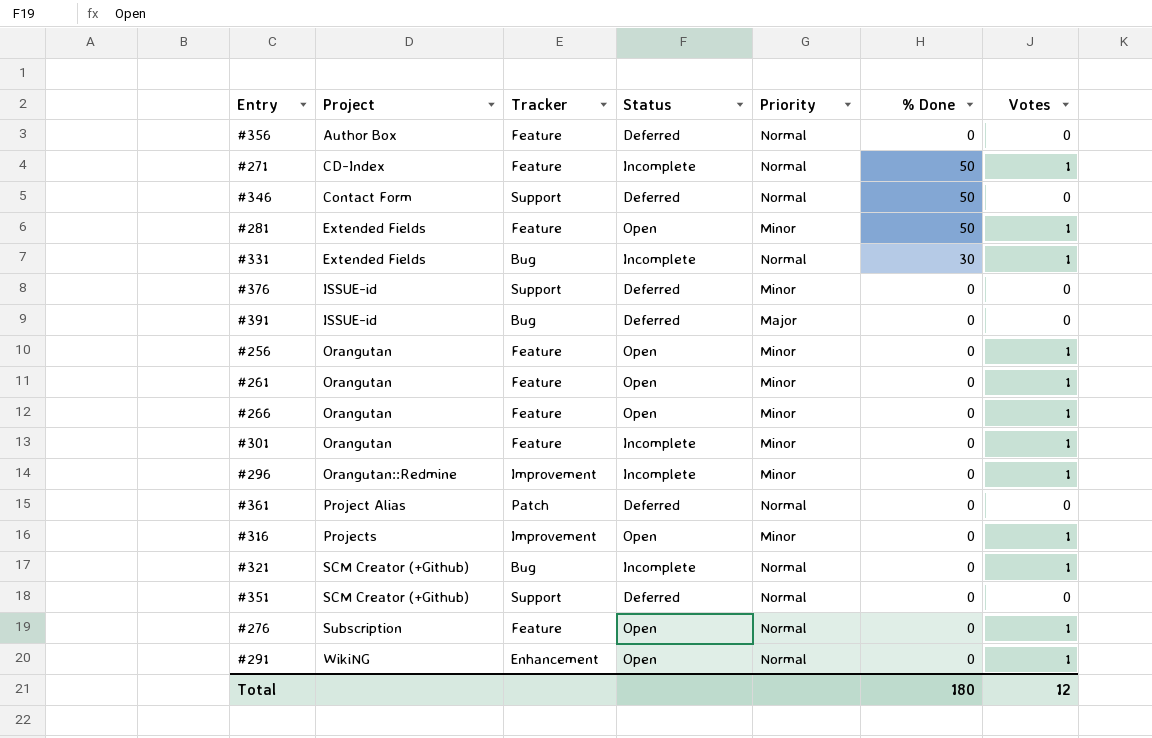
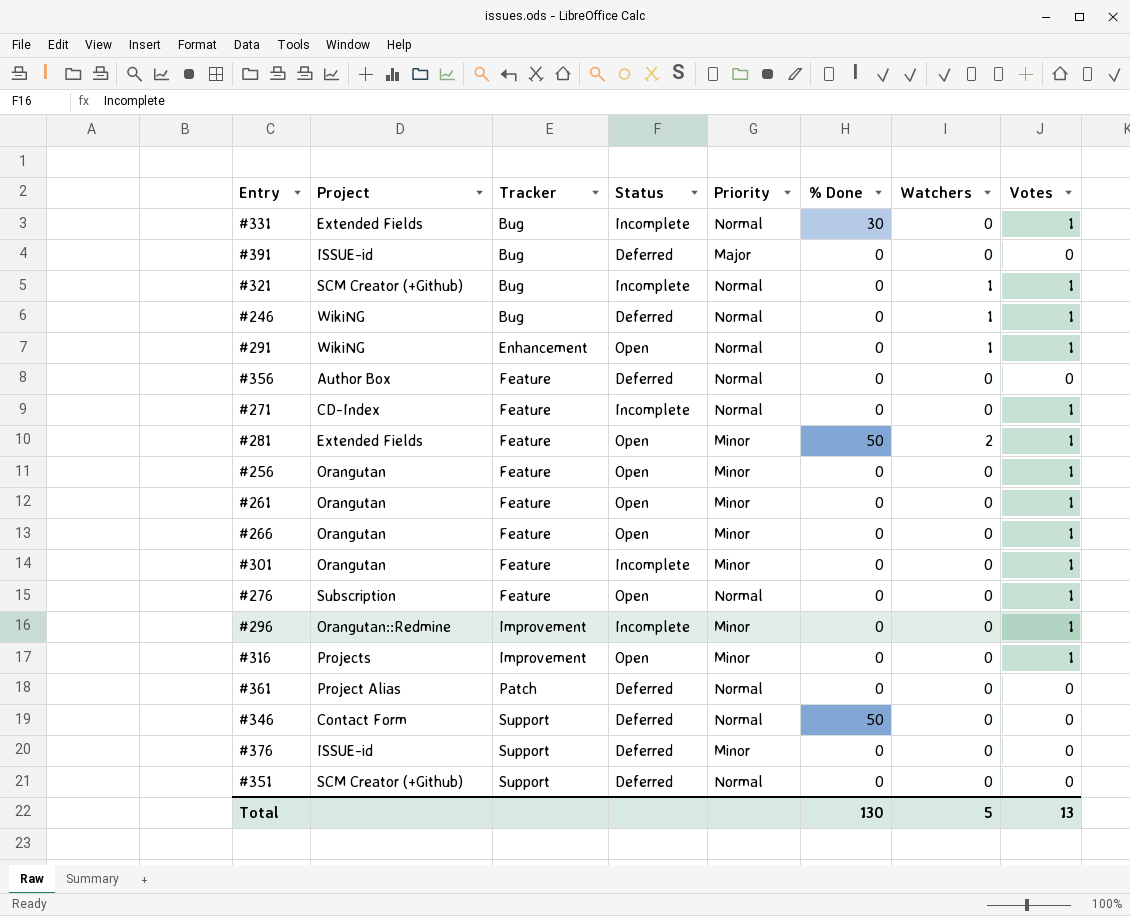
row order: Project ascending -> Tracker ascending
column Watchers | position: none -> 7
row #246: none -> WikiNG | Bug | Deferred | Normal | 0 | 1 | 1
#271 | % Done: 50 -> 0
Total | % Done: 180 -> 130
Total | Votes: 12 -> 13

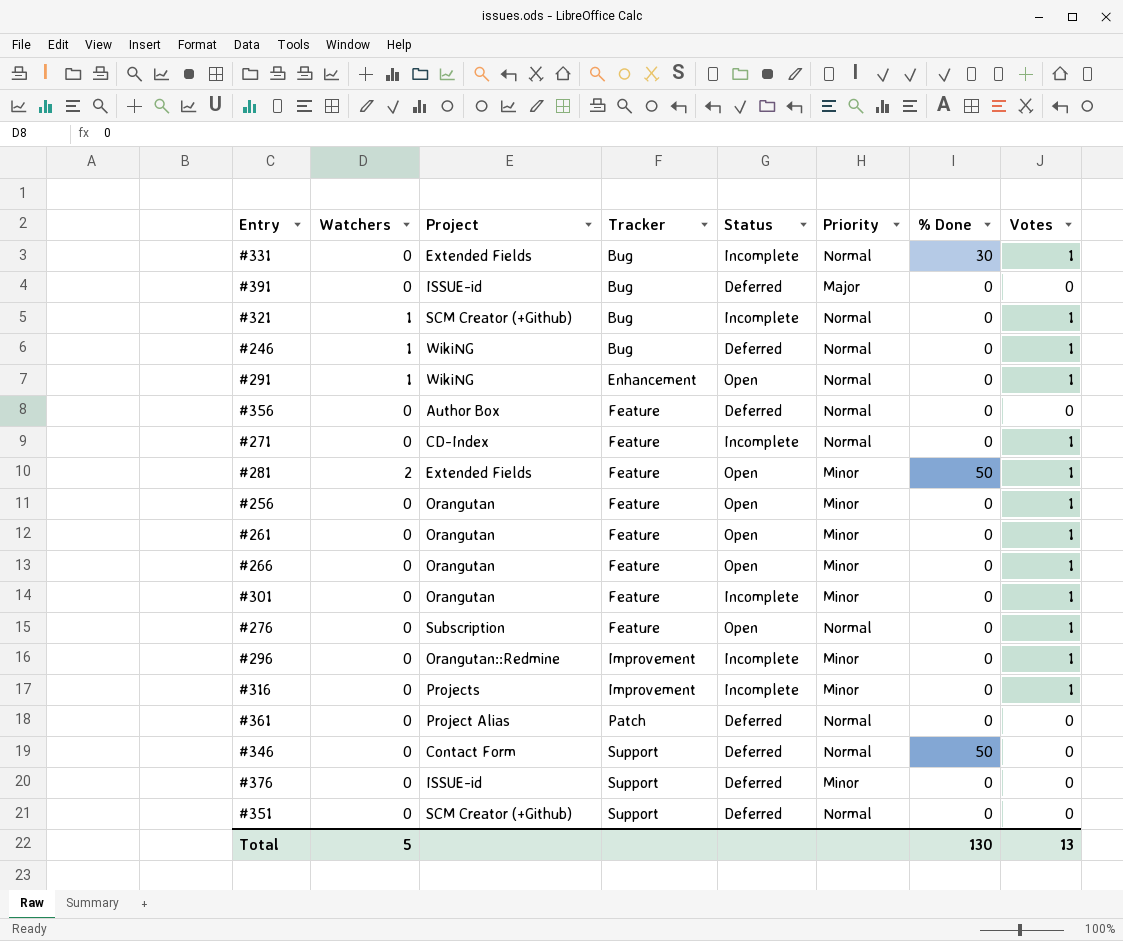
column Watchers | position: 7 -> 2
#316 | Status: Open -> Incomplete

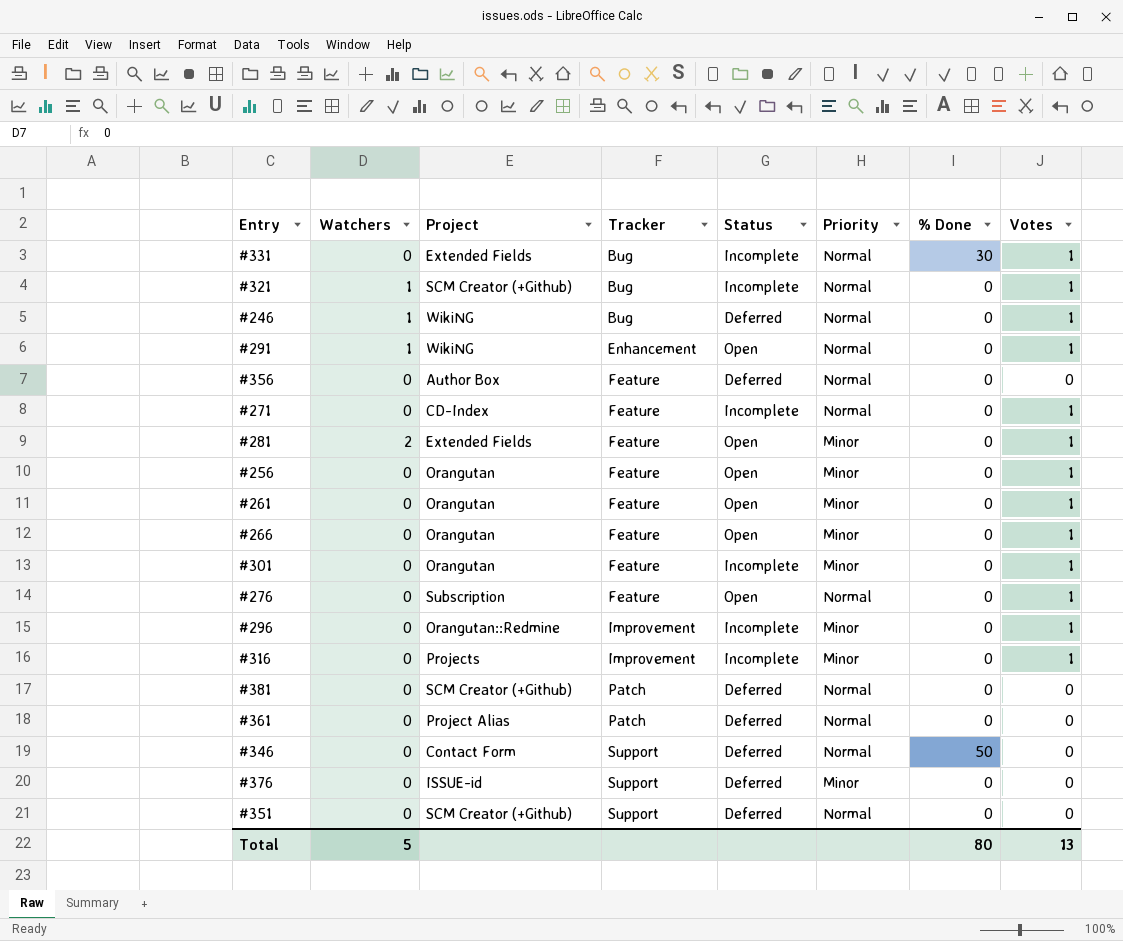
row #391: 0 | ISSUE-id | Bug | Deferred | Major | 0 | 0 -> none
#281 | % Done: 50 -> 0
row #381: none -> 0 | SCM Creator (+Github) | Patch | Deferred | Normal | 0 | 0
Total | % Done: 130 -> 80

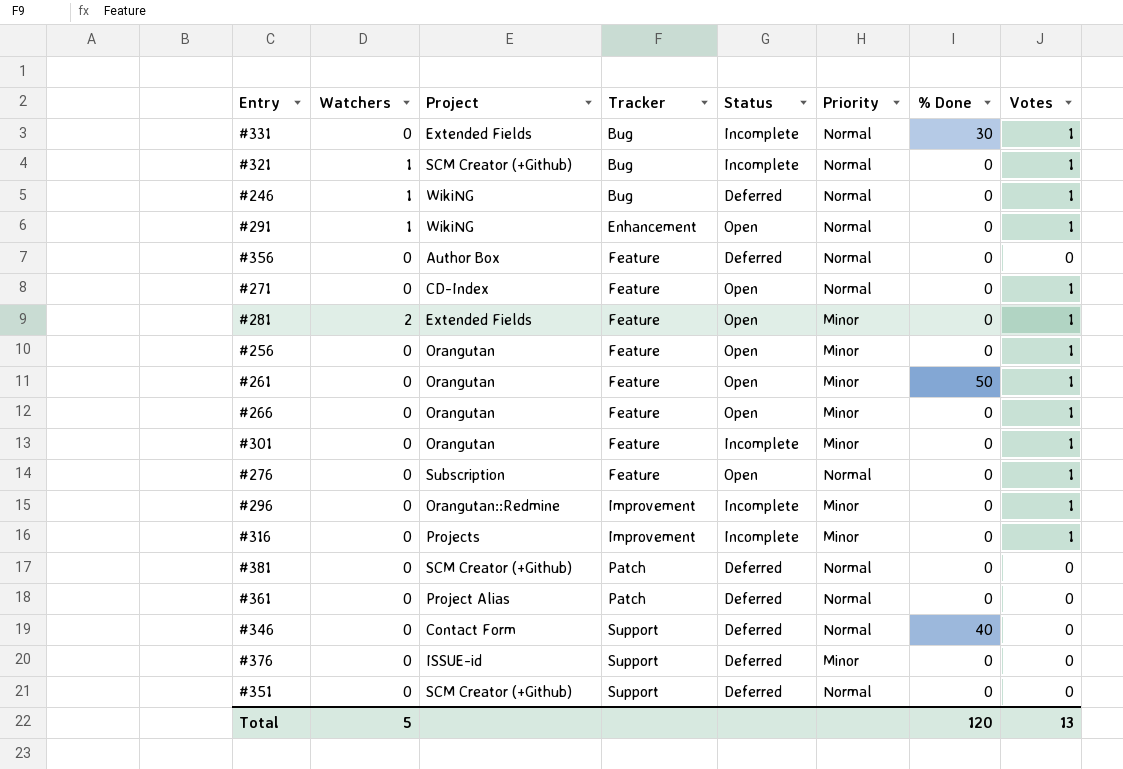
#271 | Status: Incomplete -> Open
#261 | % Done: 0 -> 50
#346 | % Done: 50 -> 40
Total | % Done: 80 -> 120

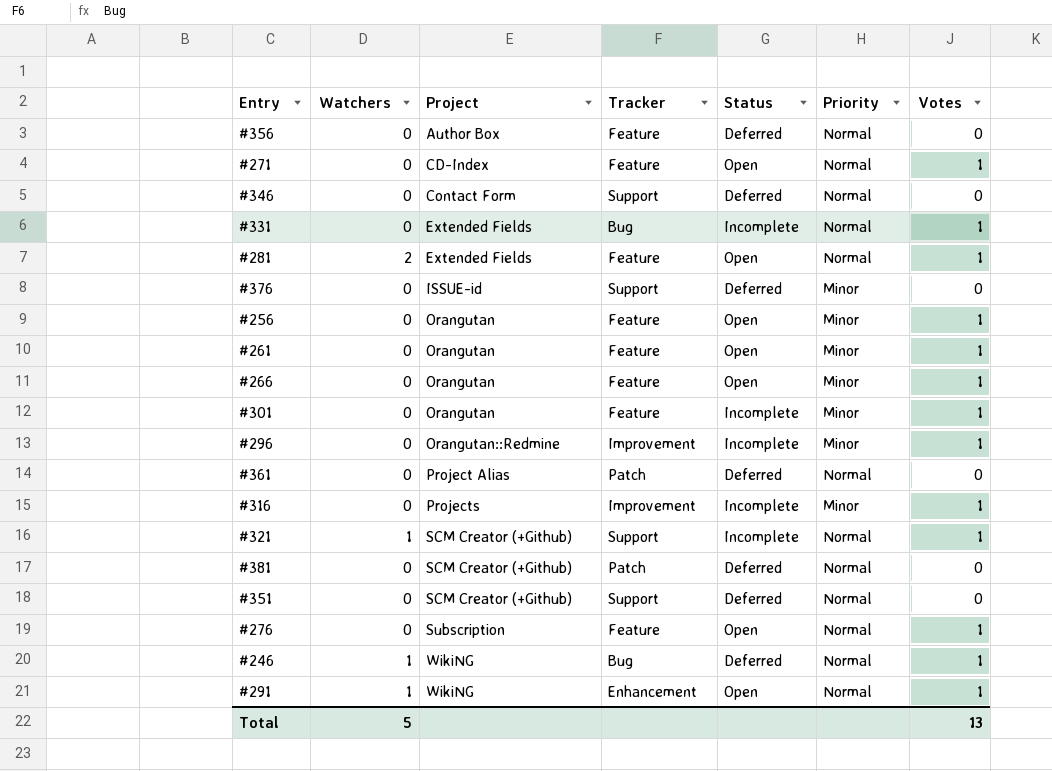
row order: Tracker ascending -> Project ascending
column % Done | position: 7 -> none
#281 | Priority: Minor -> Normal
#321 | Tracker: Bug -> Support

